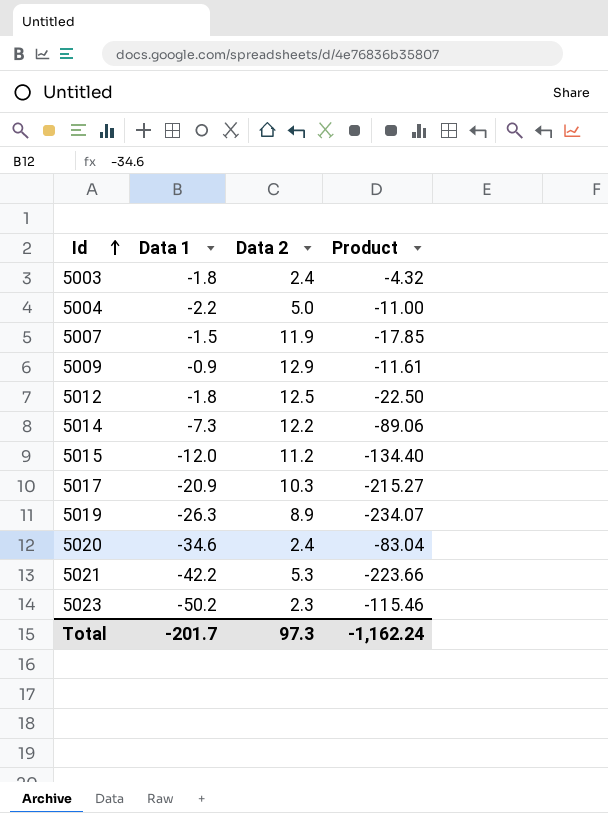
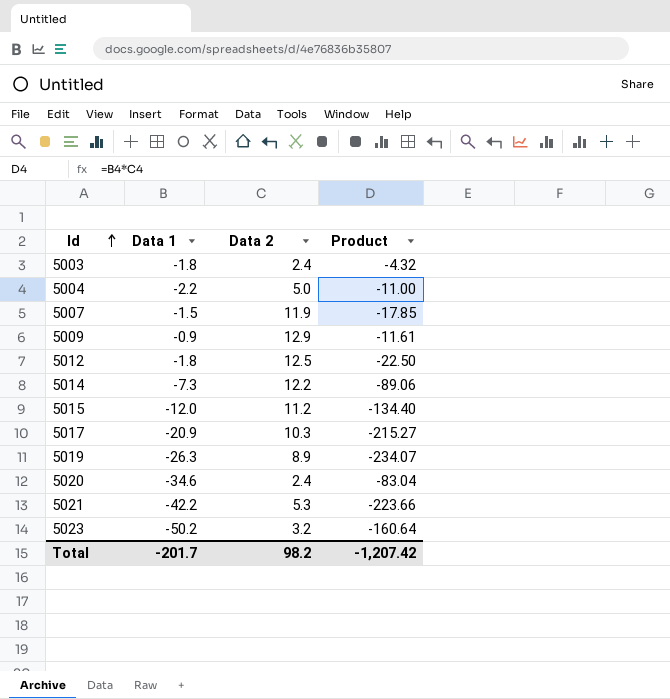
5023 | Data 2: 2.3 -> 3.2
5023 | Product: -115.46 -> -160.64
Total | Data 2: 97.3 -> 98.2
Total | Product: -1,162.24 -> -1,207.42

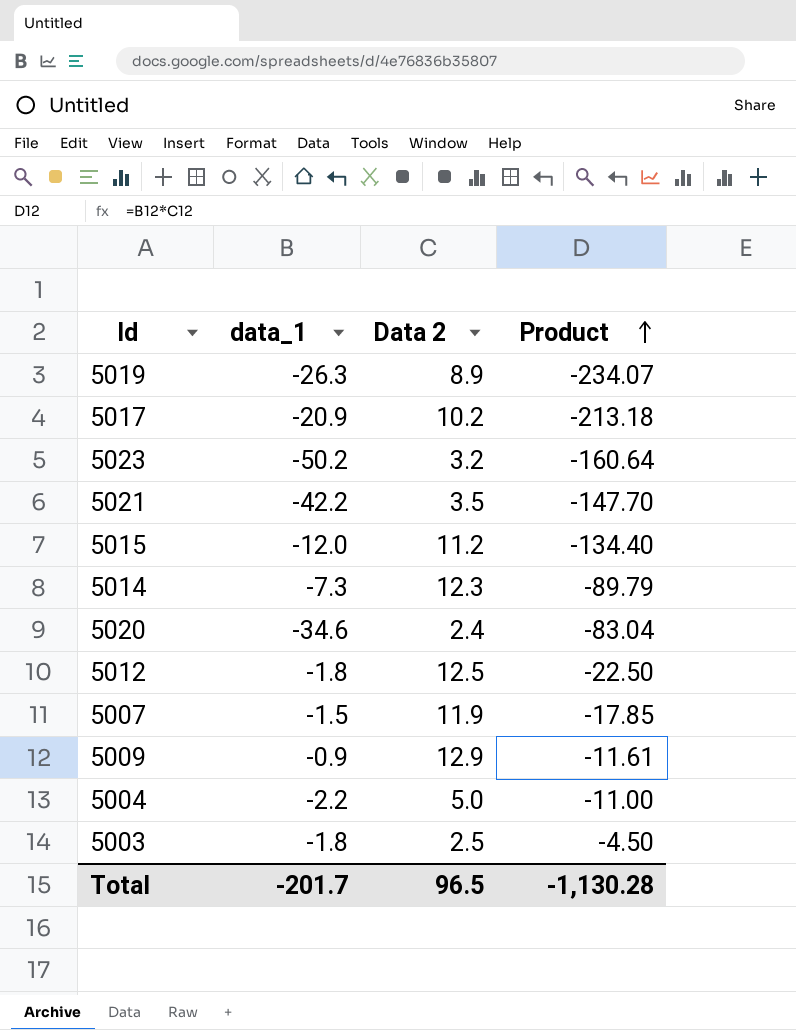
row order: Id ascending -> Product ascending
column name: Data 1 -> data_1
5017 | Data 2: 10.3 -> 10.2
5017 | Product: -215.27 -> -213.18
5021 | Data 2: 5.3 -> 3.5
5021 | Product: -223.66 -> -147.70
5014 | Data 2: 12.2 -> 12.3
5014 | Product: -89.06 -> -89.79
5003 | Data 2: 2.4 -> 2.5
5003 | Product: -4.32 -> -4.50
Total | Data 2: 98.2 -> 96.5
Total | Product: -1,207.42 -> -1,130.28

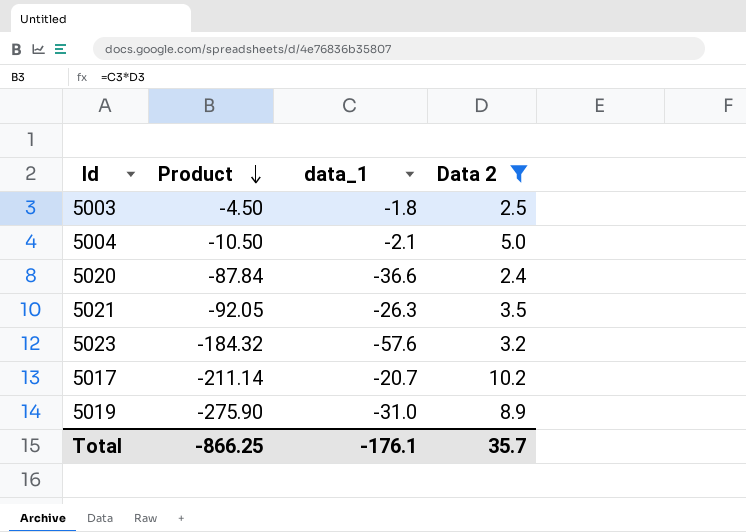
filter: none -> Data 2 <= 10.2
row order: Product ascending -> Product descending
column Product | position: 4 -> 2
5004 | Product: -11.00 -> -10.50
5004 | data_1: -2.2 -> -2.1
5020 | Product: -83.04 -> -87.84
5020 | data_1: -34.6 -> -36.6
5021 | Product: -147.70 -> -92.05
5021 | data_1: -42.2 -> -26.3
5023 | Product: -160.64 -> -184.32
5023 | data_1: -50.2 -> -57.6
5017 | Product: -213.18 -> -211.14
5017 | data_1: -20.9 -> -20.7
5019 | Product: -234.07 -> -275.90
5019 | data_1: -26.3 -> -31.0
Total | Product: -1,130.28 -> -866.25
Total | data_1: -201.7 -> -176.1
Total | Data 2: 96.5 -> 35.7

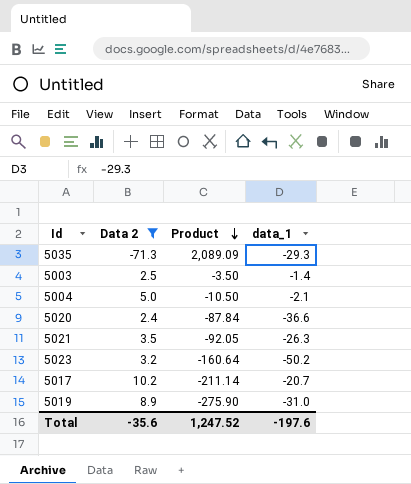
column Data 2 | position: 4 -> 2
row 5035: none -> -71.3 | 2,089.09 | -29.3
5003 | Product: -4.50 -> -3.50
5003 | data_1: -1.8 -> -1.4
5023 | Product: -184.32 -> -160.64
5023 | data_1: -57.6 -> -50.2
Total | Data 2: 35.7 -> -35.6
Total | Product: -866.25 -> 1,247.52
Total | data_1: -176.1 -> -197.6

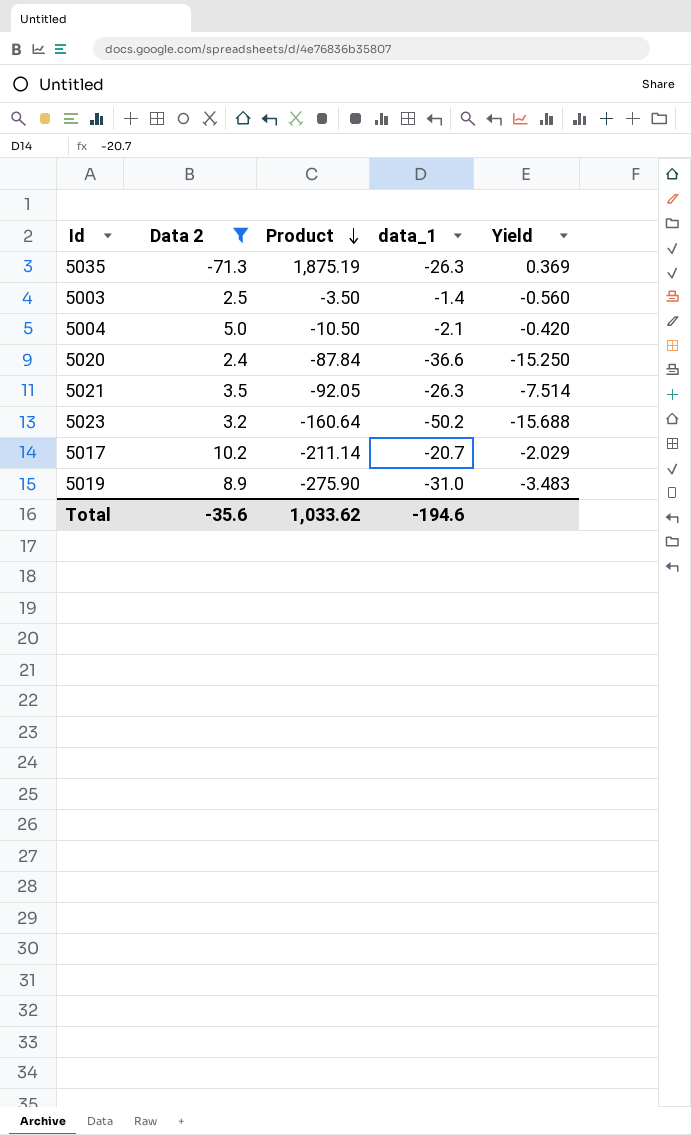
column Yield | formula: none -> [data_1] / [Data 2]
5035 | Product: 2,089.09 -> 1,875.19
5035 | data_1: -29.3 -> -26.3
Total | Product: 1,247.52 -> 1,033.62
Total | data_1: -197.6 -> -194.6

